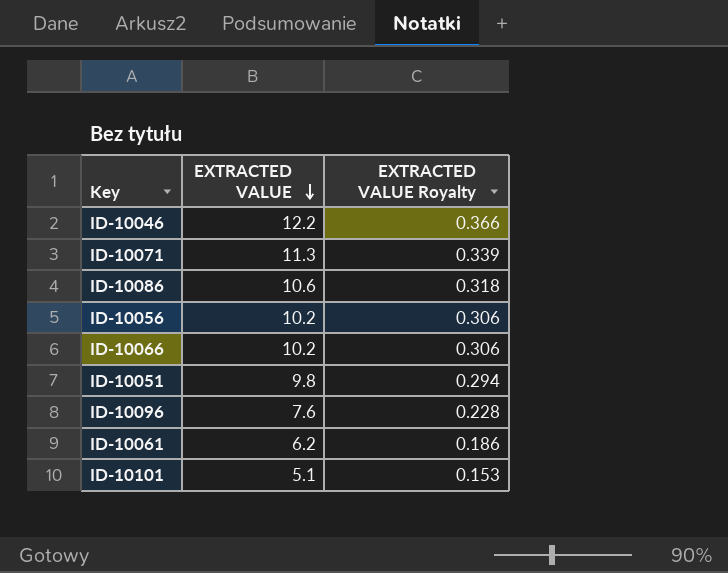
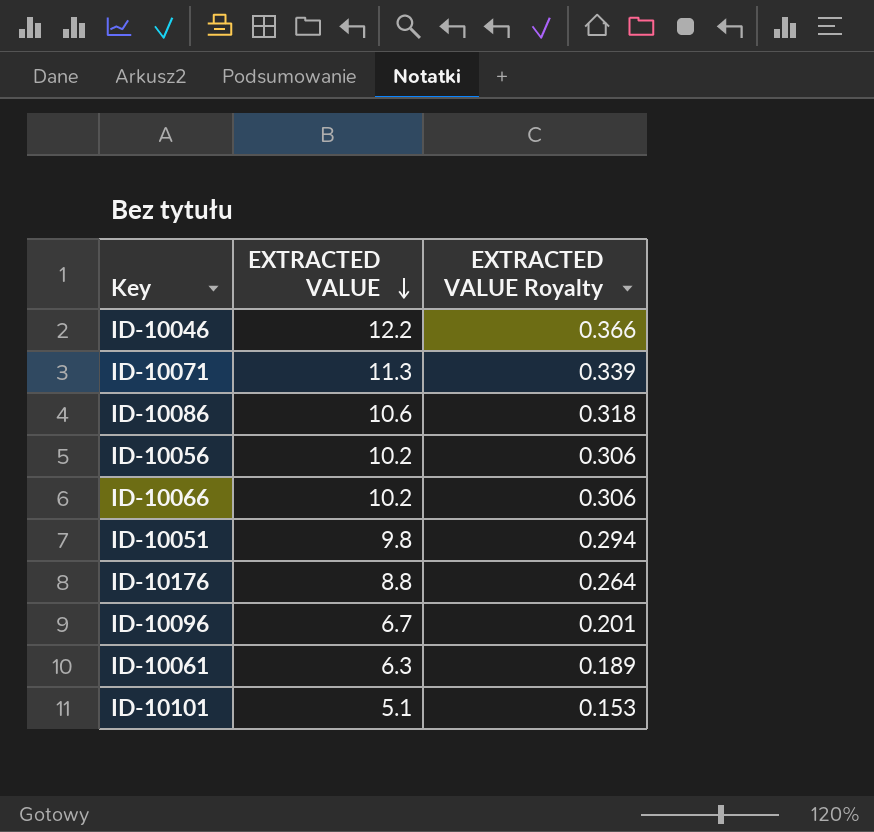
row ID-10176: none -> 8.8 | 0.264
ID-10096 | EXTRACTED VALUE: 7.6 -> 6.7
ID-10096 | EXTRACTED VALUE Royalty: 0.228 -> 0.201
ID-10061 | EXTRACTED VALUE: 6.2 -> 6.3
ID-10061 | EXTRACTED VALUE Royalty: 0.186 -> 0.189

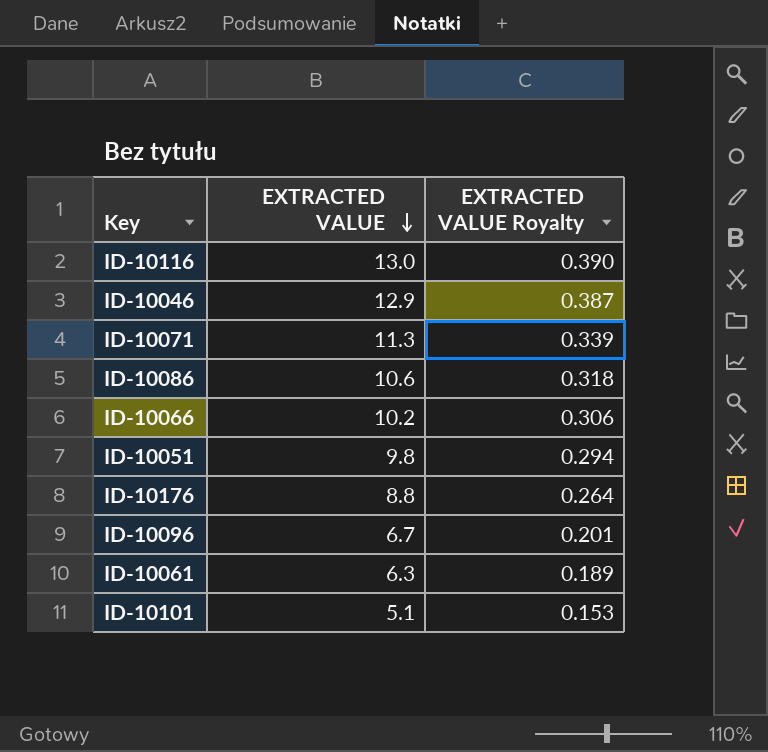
row ID-10056: 10.2 | 0.306 -> none
row ID-10116: none -> 13.0 | 0.390
ID-10046 | EXTRACTED VALUE: 12.2 -> 12.9
ID-10046 | EXTRACTED VALUE Royalty: 0.366 -> 0.387

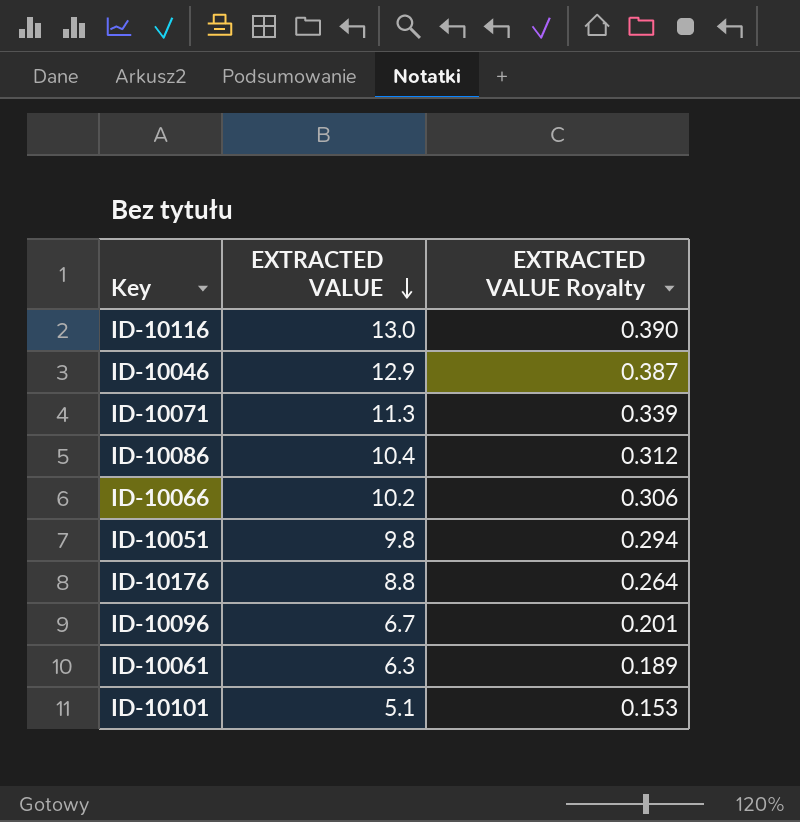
ID-10086 | EXTRACTED VALUE: 10.6 -> 10.4
ID-10086 | EXTRACTED VALUE Royalty: 0.318 -> 0.312

